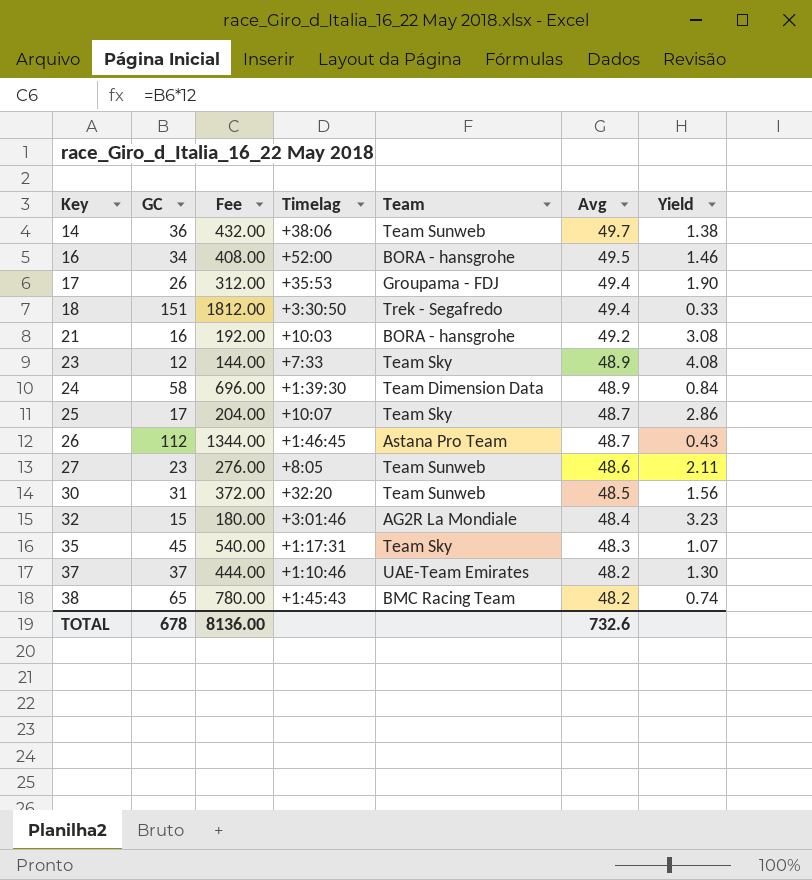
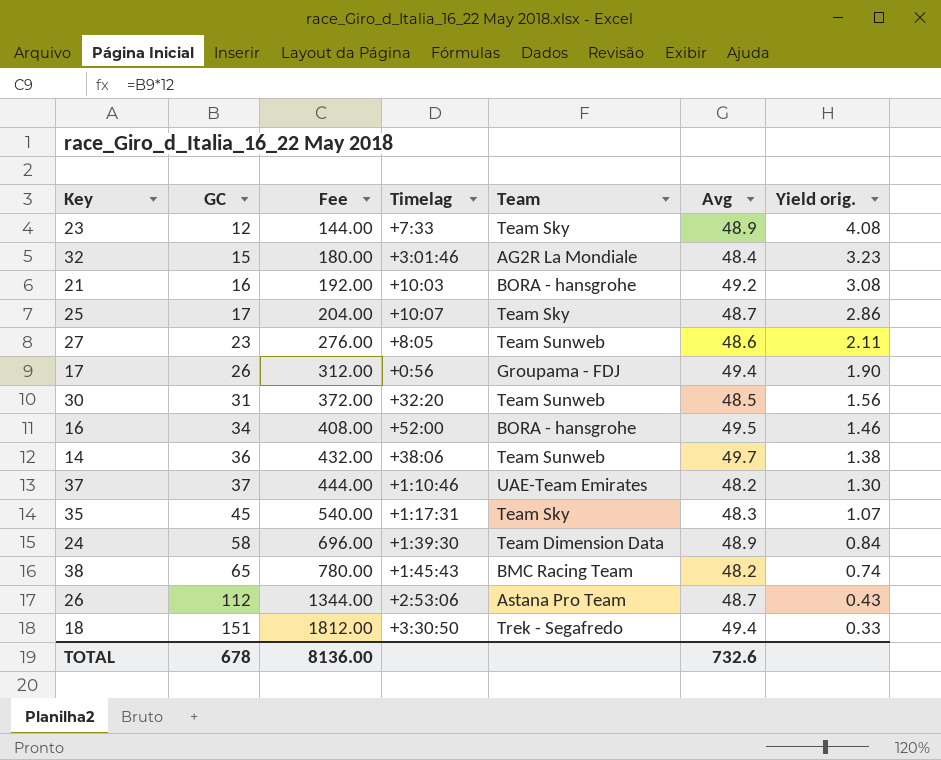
row order: Key ascending -> GC ascending
column name: Yield -> Yield orig.
17 | Timelag: +35:53 -> +0:56
26 | Timelag: +1:46:45 -> +2:53:06

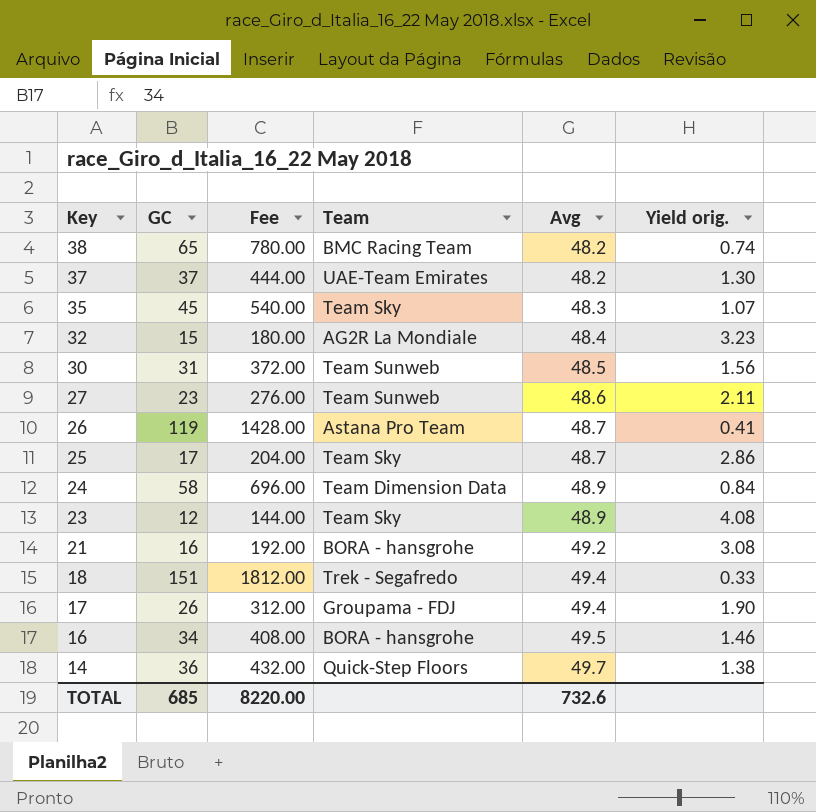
row order: GC ascending -> Key descending
column Timelag | position: 4 -> none
26 | GC: 112 -> 119
26 | Fee: 1344.00 -> 1428.00
26 | Yield orig.: 0.43 -> 0.41
14 | Team: Team Sunweb -> Quick-Step Floors
TOTAL | GC: 678 -> 685
TOTAL | Fee: 8136.00 -> 8220.00

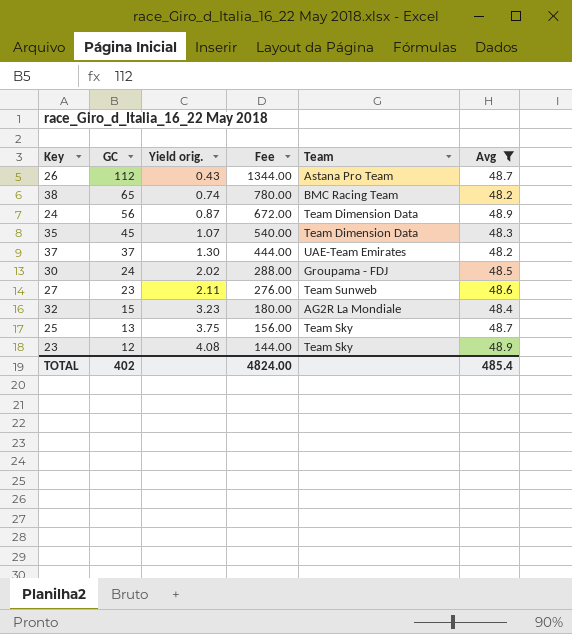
filter: none -> Avg <= 48.9
row order: Key descending -> GC descending
column Yield orig. | position: 6 -> 3
26 | GC: 119 -> 112
26 | Yield orig.: 0.41 -> 0.43
26 | Fee: 1428.00 -> 1344.00
24 | GC: 58 -> 56
24 | Yield orig.: 0.84 -> 0.87
24 | Fee: 696.00 -> 672.00
35 | Team: Team Sky -> Team Dimension Data
30 | GC: 31 -> 24
30 | Yield orig.: 1.56 -> 2.02
30 | Fee: 372.00 -> 288.00
30 | Team: Team Sunweb -> Groupama - FDJ
25 | GC: 17 -> 13
25 | Yield orig.: 2.86 -> 3.75
25 | Fee: 204.00 -> 156.00
TOTAL | GC: 685 -> 402
TOTAL | Fee: 8220.00 -> 4824.00
TOTAL | Avg: 732.6 -> 485.4

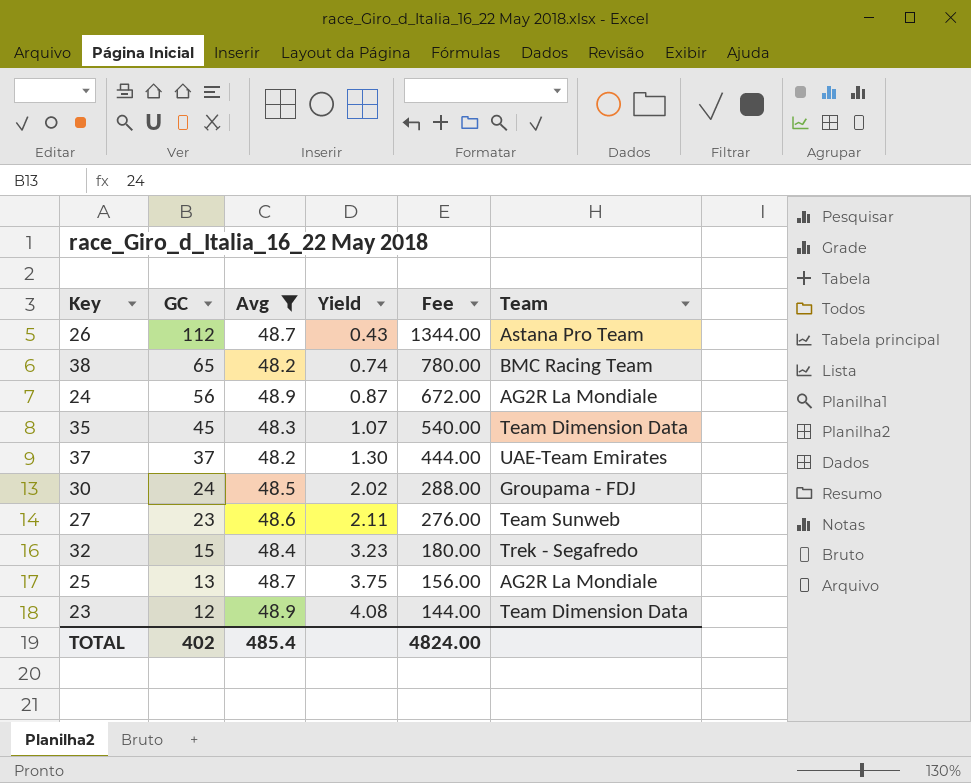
column Avg | position: 6 -> 3
column name: Yield orig. -> Yield
24 | Team: Team Dimension Data -> AG2R La Mondiale
32 | Team: AG2R La Mondiale -> Trek - Segafredo
25 | Team: Team Sky -> AG2R La Mondiale
23 | Team: Team Sky -> Team Dimension Data

